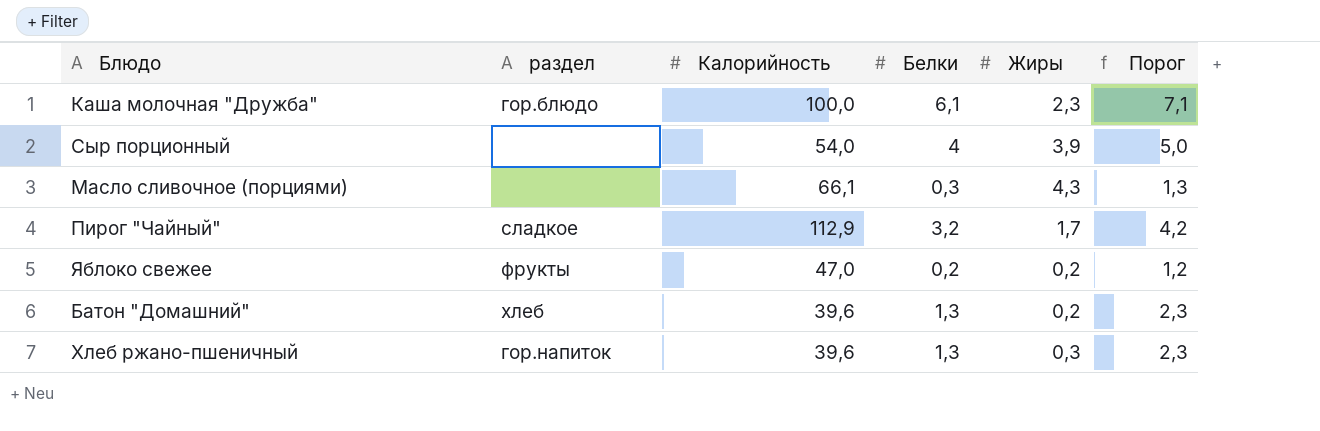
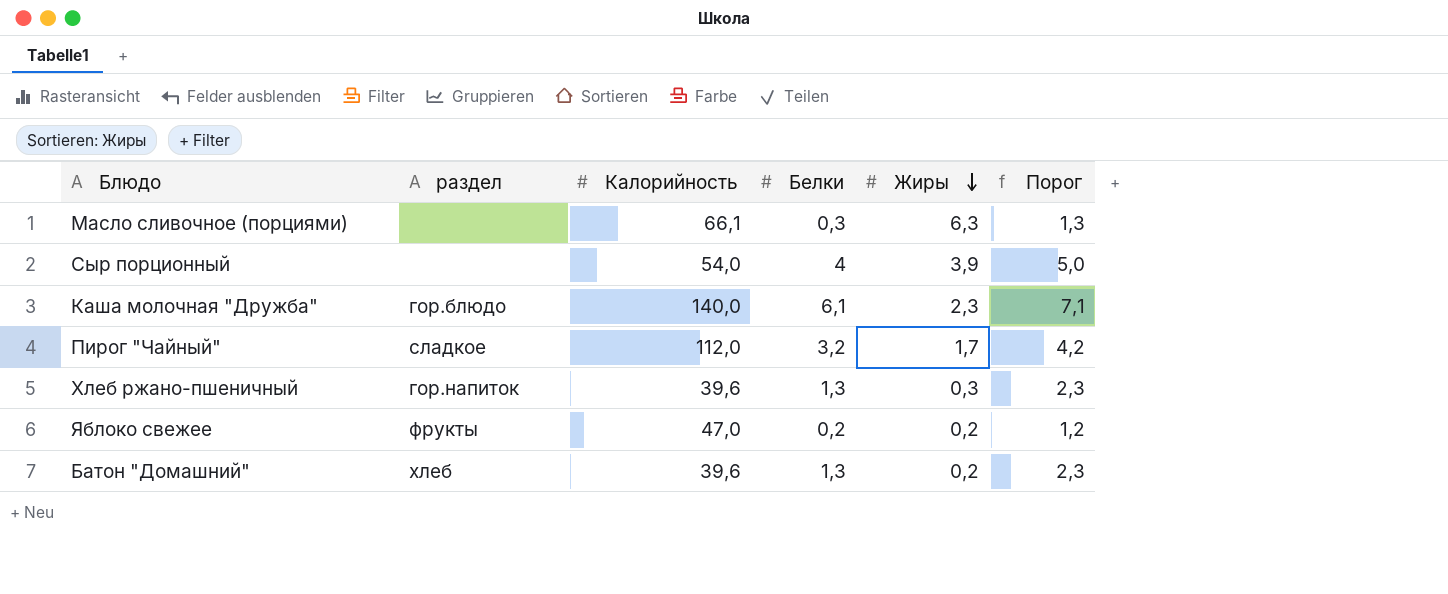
row order: none -> Жиры descending
Масло сливочное (порциями) | Жиры: 4,3 -> 6,3
Каша молочная "Дружба" | Калорийность: 100,0 -> 140,0
Пирог "Чайный" | Калорийность: 112,9 -> 112,0

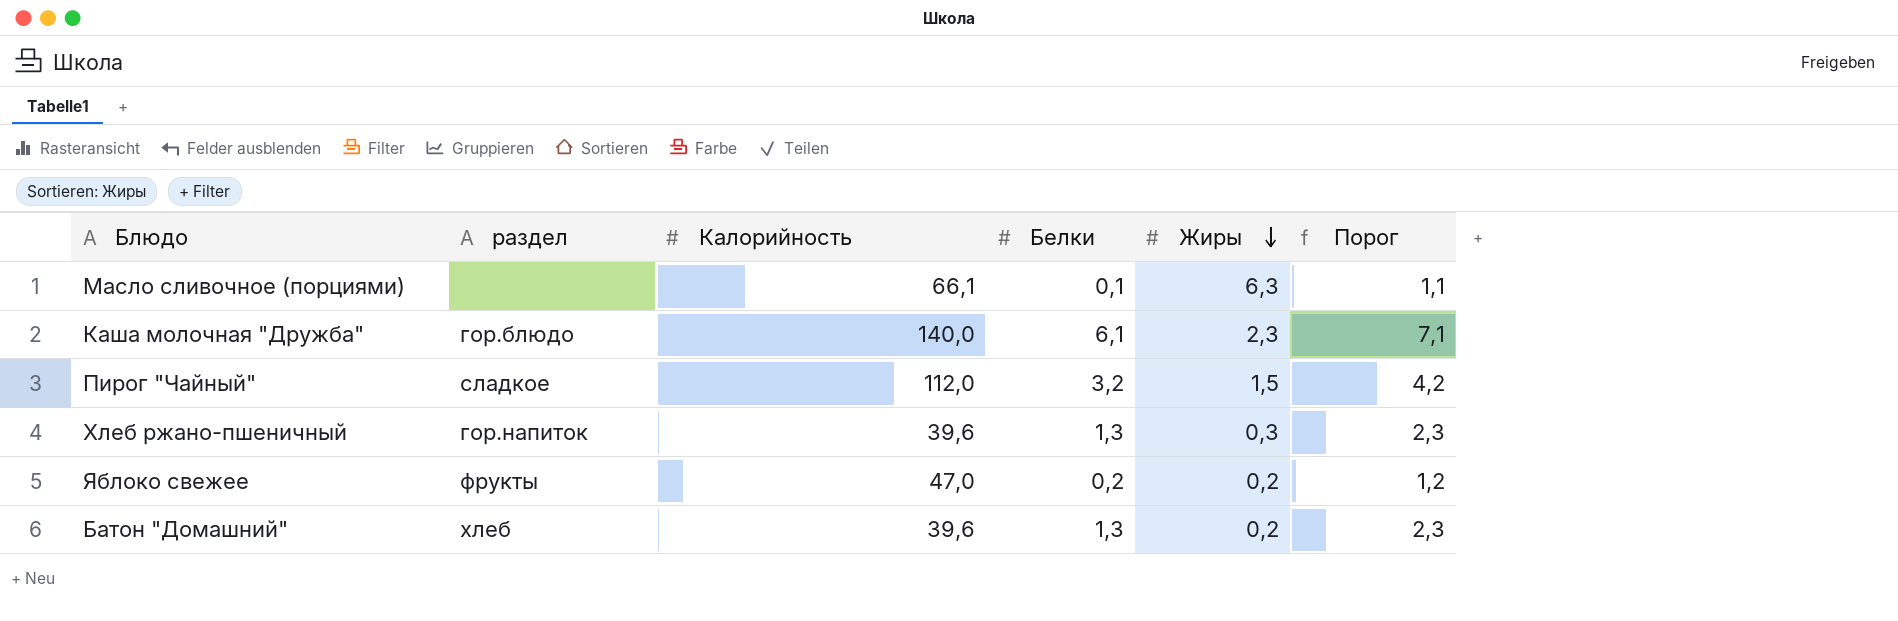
row Сыр порционный: none | 54,0 | 4 | 3,9 | 5,0 -> none
Масло сливочное (порциями) | Белки: 0,3 -> 0,1
Масло сливочное (порциями) | Порог: 1,3 -> 1,1
Пирог "Чайный" | Жиры: 1,7 -> 1,5

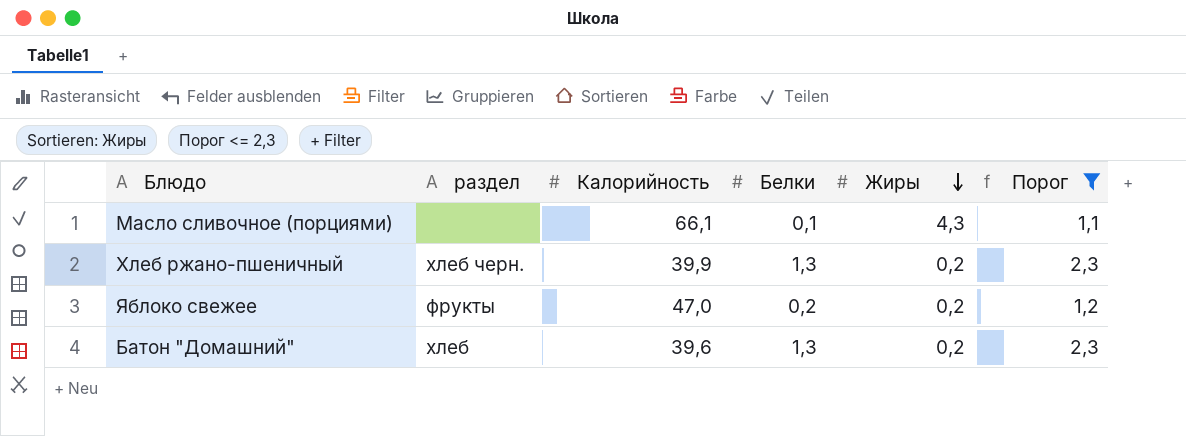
filter: none -> Порог <= 2,3
Масло сливочное (порциями) | Жиры: 6,3 -> 4,3
Хлеб ржано-пшеничный | раздел: гор.напиток -> хлеб черн.
Хлеб ржано-пшеничный | Калорийность: 39,6 -> 39,9
Хлеб ржано-пшеничный | Жиры: 0,3 -> 0,2

